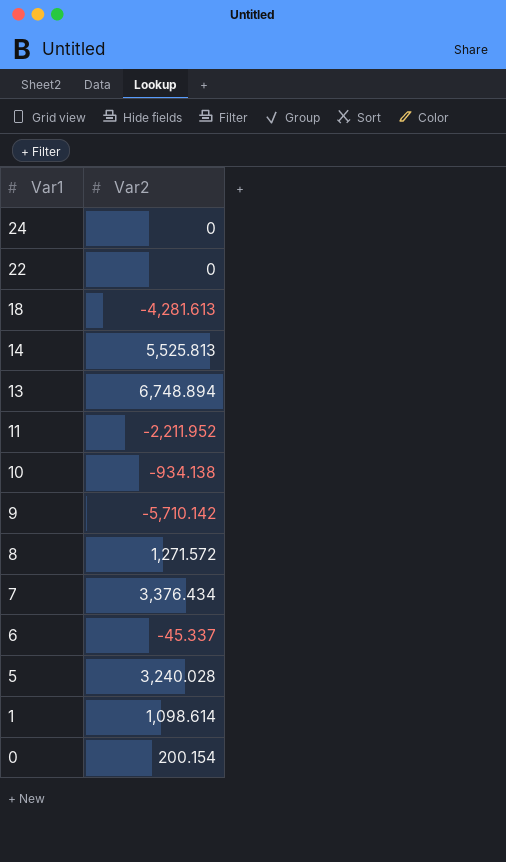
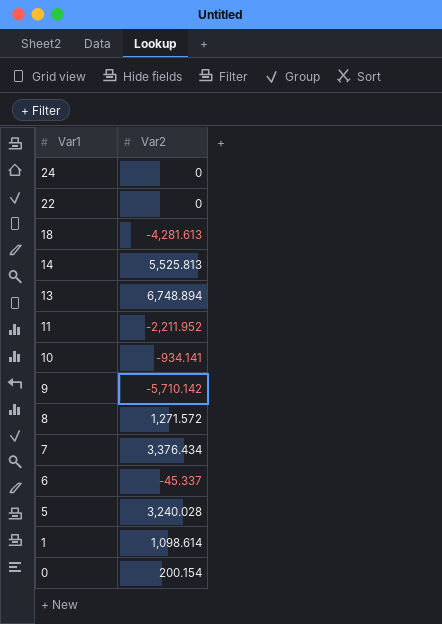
10 | Var2: -934.138 -> -934.141

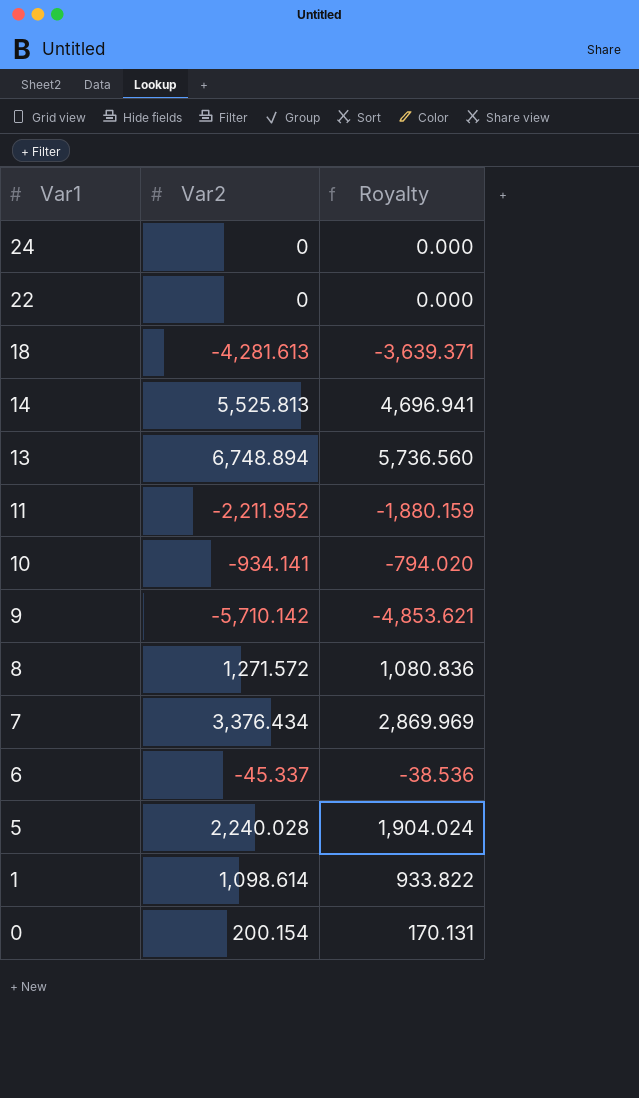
column Royalty | formula: none -> [Var2] * 0.85
5 | Var2: 3,240.028 -> 2,240.028

